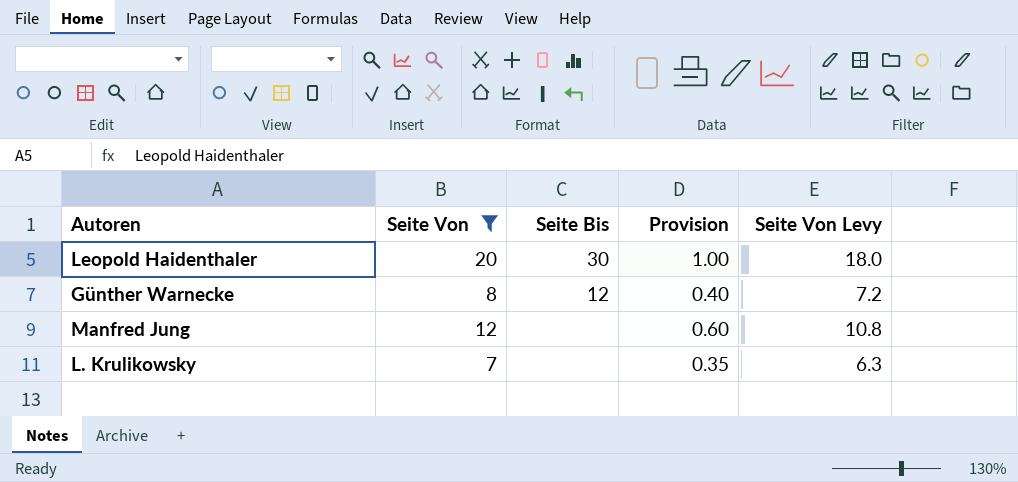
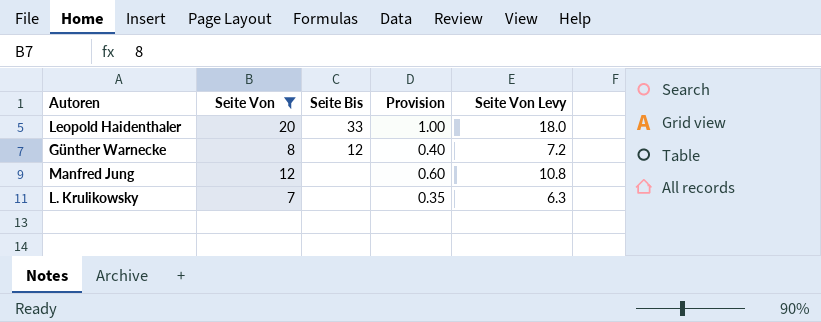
Leopold Haidenthaler | Seite Bis: 30 -> 33

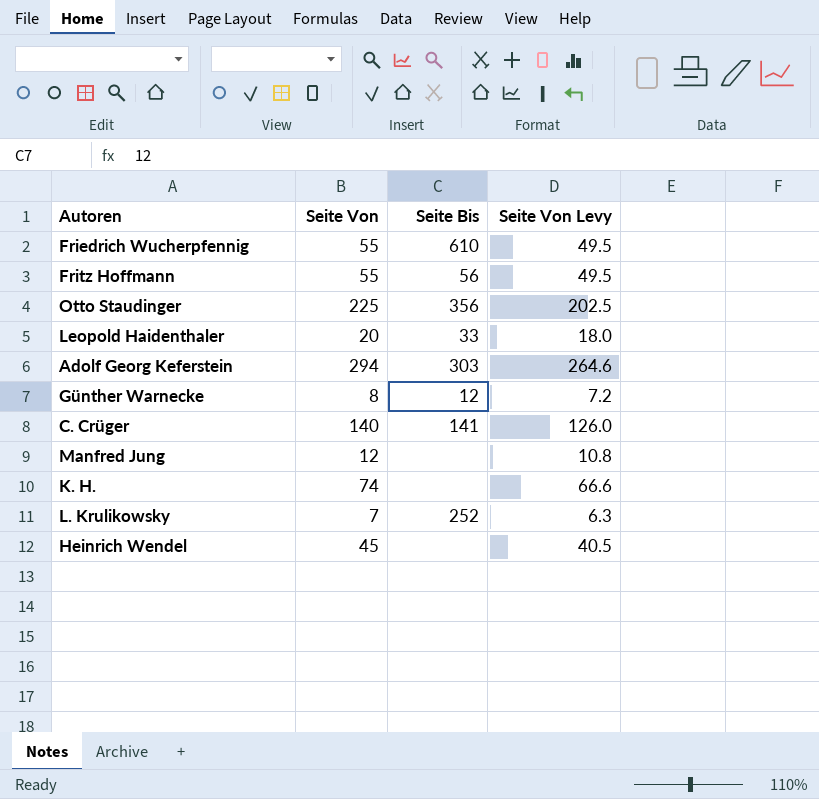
filter: Seite Von <= 20 -> none
column Provision | formula: [Seite Von] * 0.05 -> none
L. Krulikowsky | Seite Bis: none -> 252

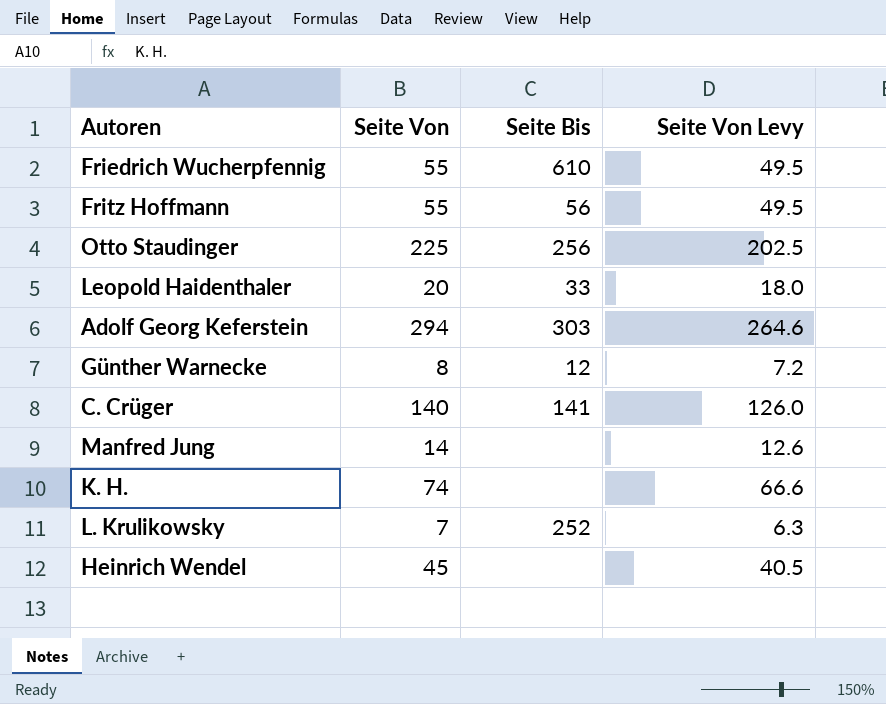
Otto Staudinger | Seite Bis: 356 -> 256
Manfred Jung | Seite Von: 12 -> 14
Manfred Jung | Seite Von Levy: 10.8 -> 12.6

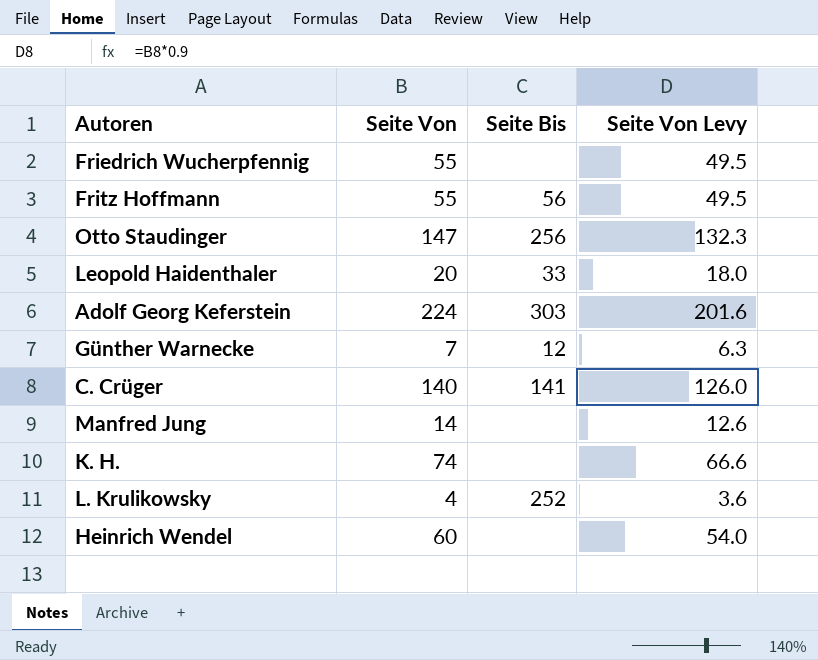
Friedrich Wucherpfennig | Seite Bis: 610 -> none
Otto Staudinger | Seite Von: 225 -> 147
Otto Staudinger | Seite Von Levy: 202.5 -> 132.3
Adolf Georg Keferstein | Seite Von: 294 -> 224
Adolf Georg Keferstein | Seite Von Levy: 264.6 -> 201.6
Günther Warnecke | Seite Von: 8 -> 7
Günther Warnecke | Seite Von Levy: 7.2 -> 6.3
L. Krulikowsky | Seite Von: 7 -> 4
L. Krulikowsky | Seite Von Levy: 6.3 -> 3.6
Heinrich Wendel | Seite Von: 45 -> 60
Heinrich Wendel | Seite Von Levy: 40.5 -> 54.0

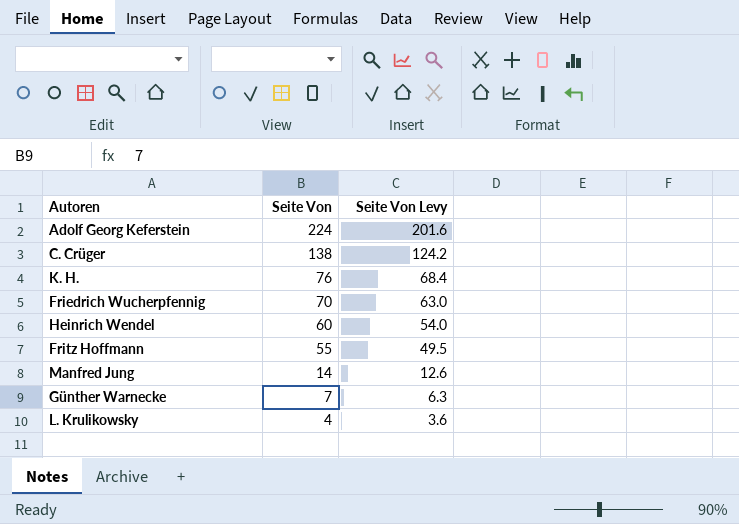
row order: none -> Seite Von descending
column Seite Bis | position: 3 -> none
row Otto Staudinger: 147 | 256 | 132.3 -> none
row Leopold Haidenthaler: 20 | 33 | 18.0 -> none
C. Crüger | Seite Von: 140 -> 138
C. Crüger | Seite Von Levy: 126.0 -> 124.2
K. H. | Seite Von: 74 -> 76
K. H. | Seite Von Levy: 66.6 -> 68.4
Friedrich Wucherpfennig | Seite Von: 55 -> 70
Friedrich Wucherpfennig | Seite Von Levy: 49.5 -> 63.0

